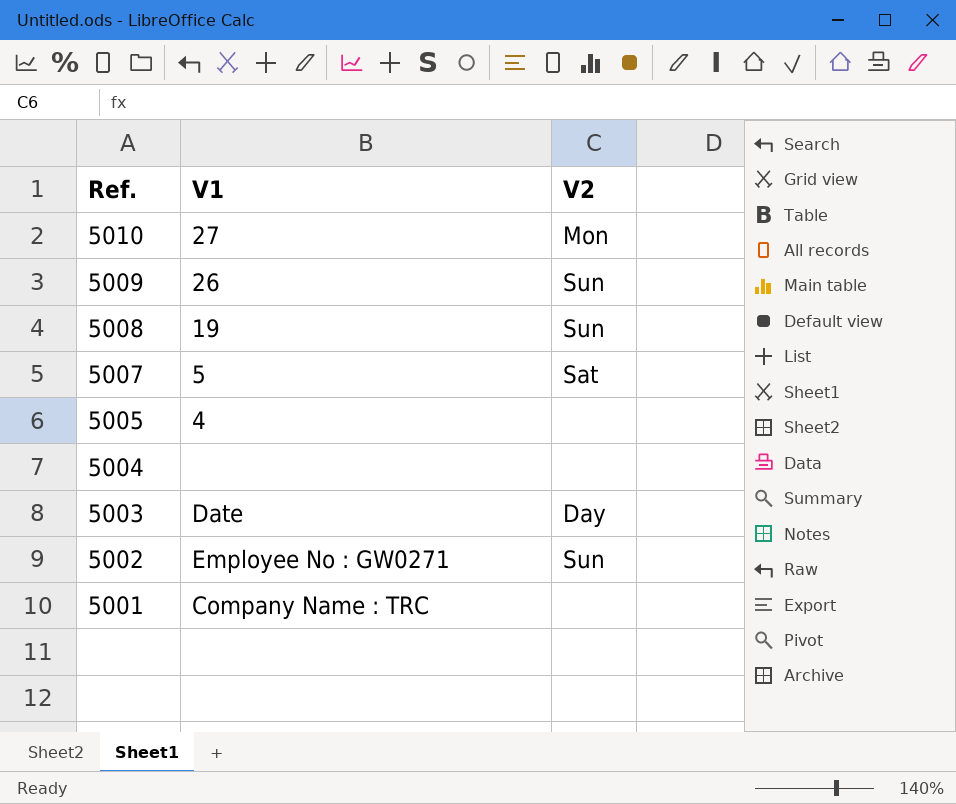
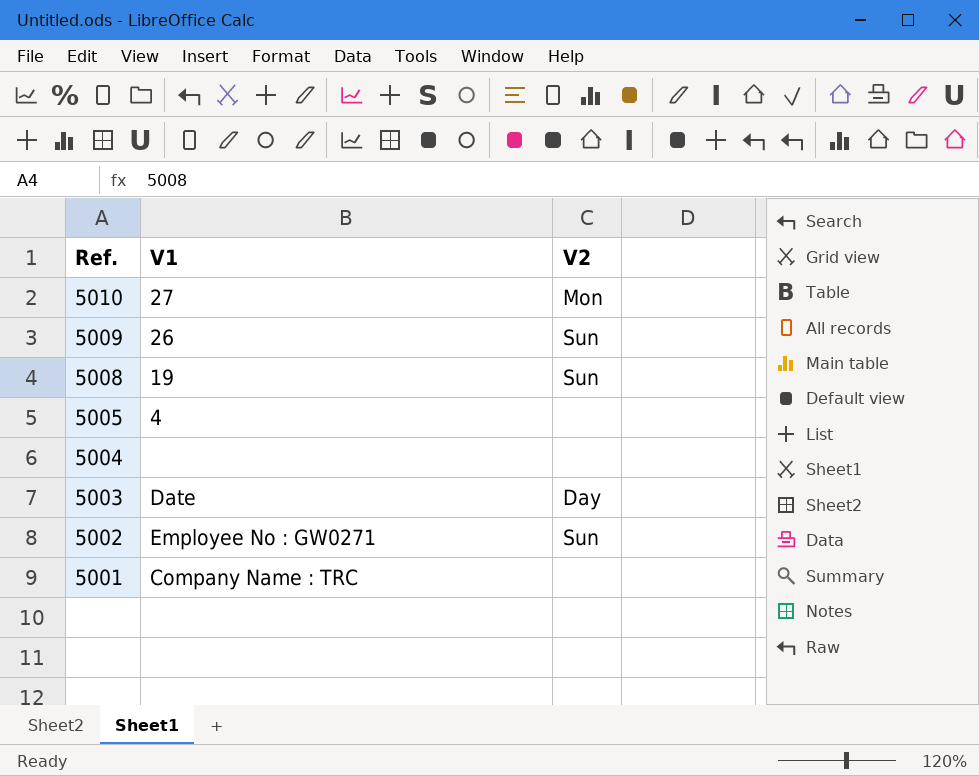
row 5007: 5 | Sat -> none

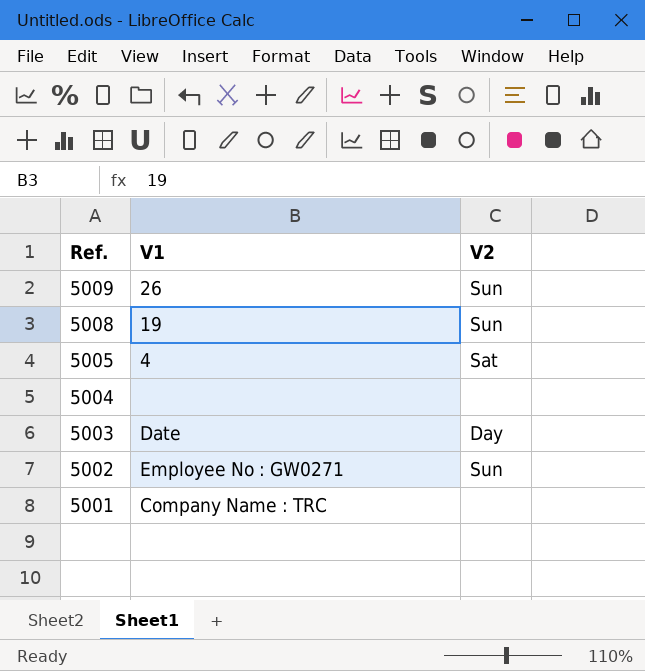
row 5010: 27 | Mon -> none
5005 | V2: none -> Sat

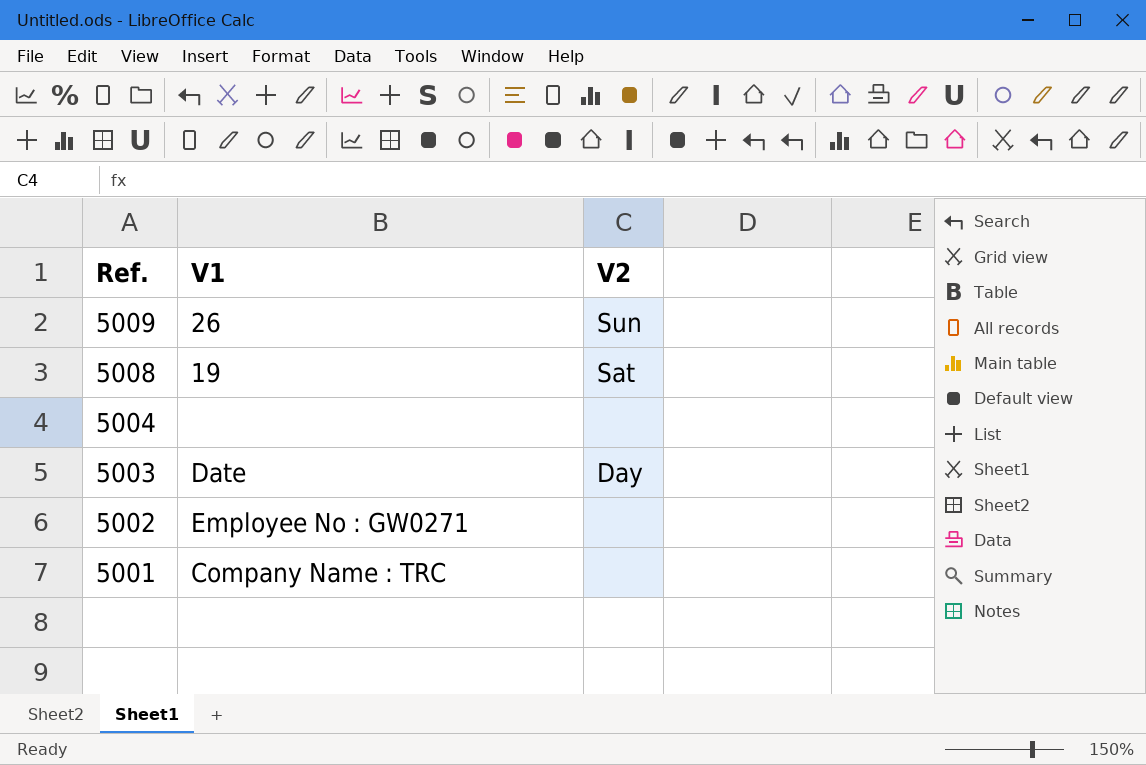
row 5005: 4 | Sat -> none
5008 | V2: Sun -> Sat
5002 | V2: Sun -> none

